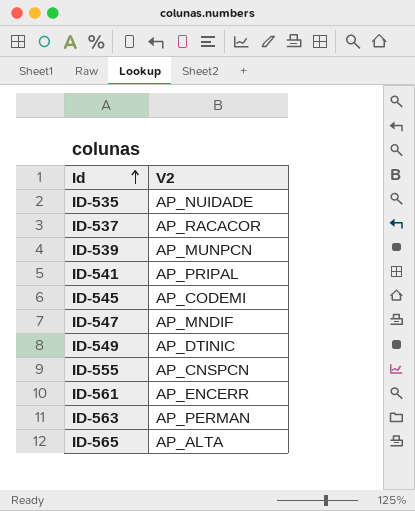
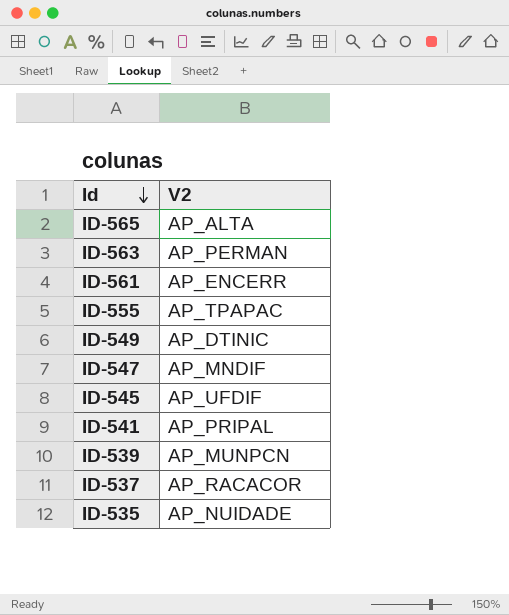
row order: Id ascending -> Id descending
ID-555 | V2: AP_CNSPCN -> AP_TPAPAC
ID-545 | V2: AP_CODEMI -> AP_UFDIF

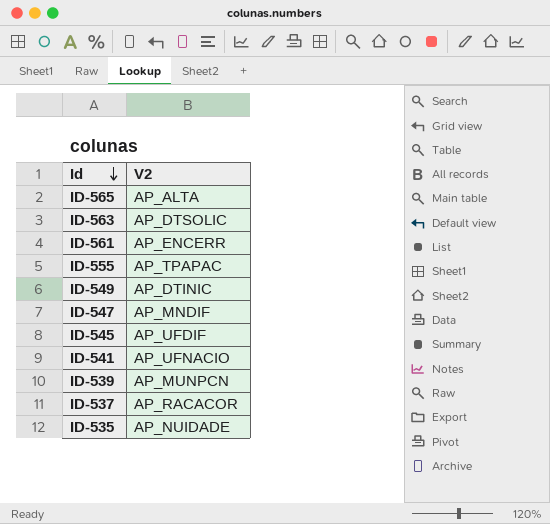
ID-563 | V2: AP_PERMAN -> AP_DTSOLIC
ID-541 | V2: AP_PRIPAL -> AP_UFNACIO

